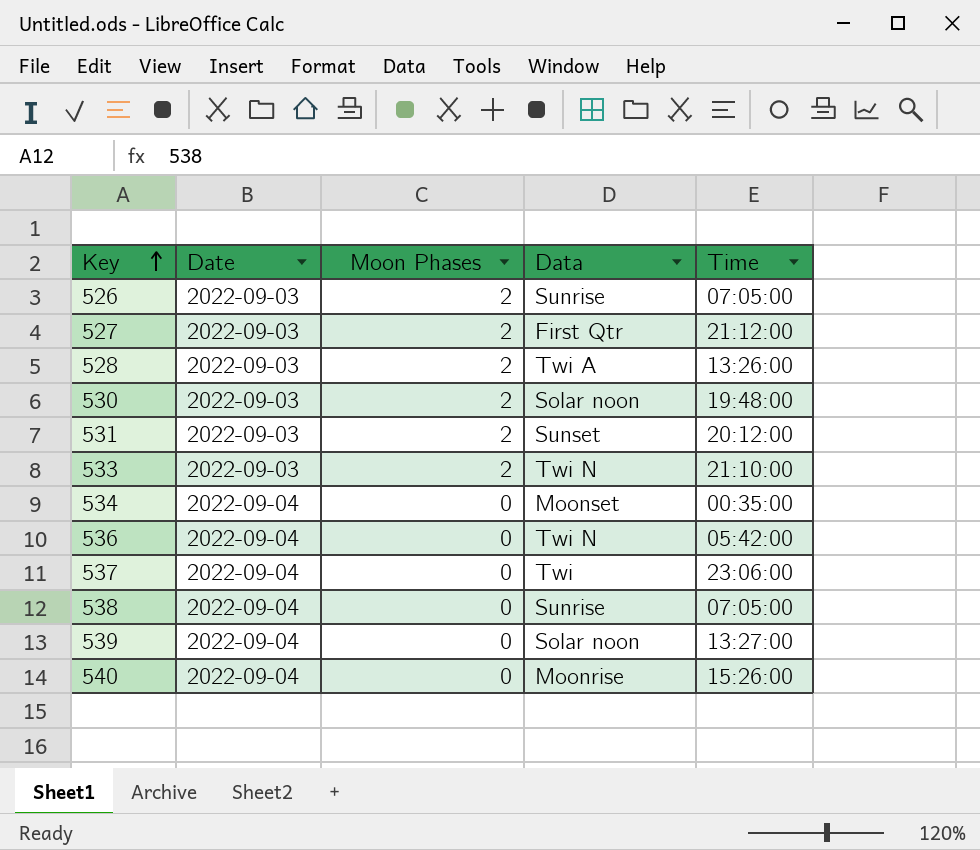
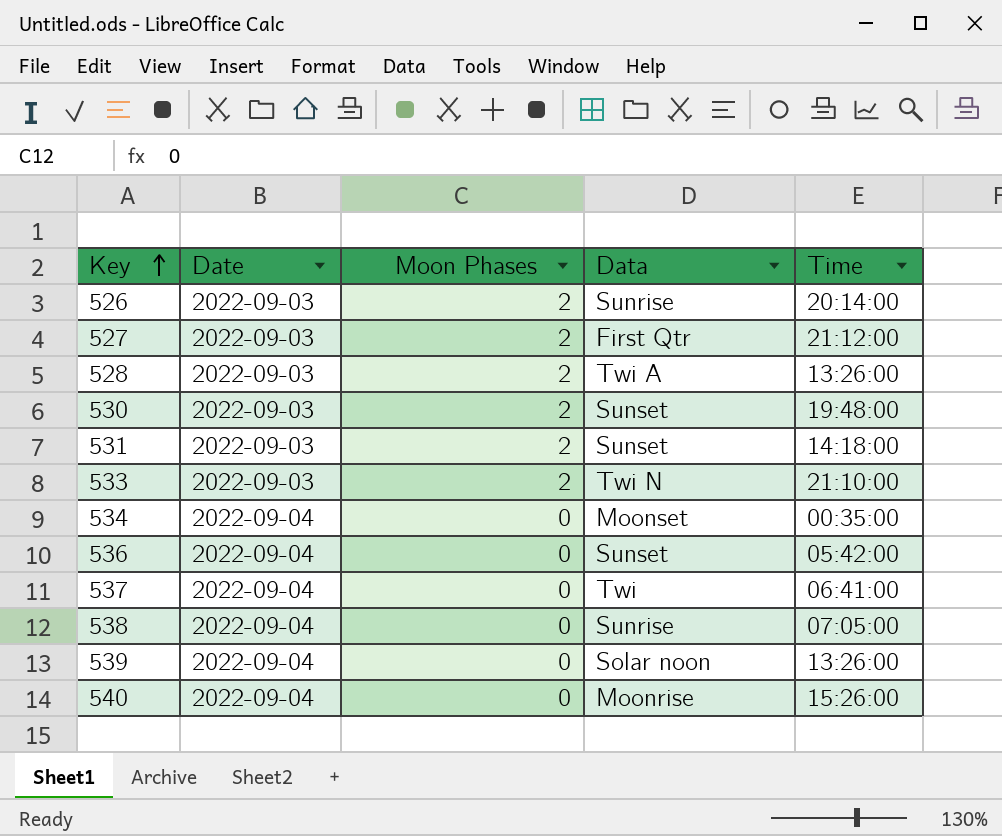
526 | Time: 07:05:00 -> 20:14:00
530 | Data: Solar noon -> Sunset
531 | Time: 20:12:00 -> 14:18:00
536 | Data: Twi N -> Sunset
537 | Time: 23:06:00 -> 06:41:00
539 | Time: 13:27:00 -> 13:26:00

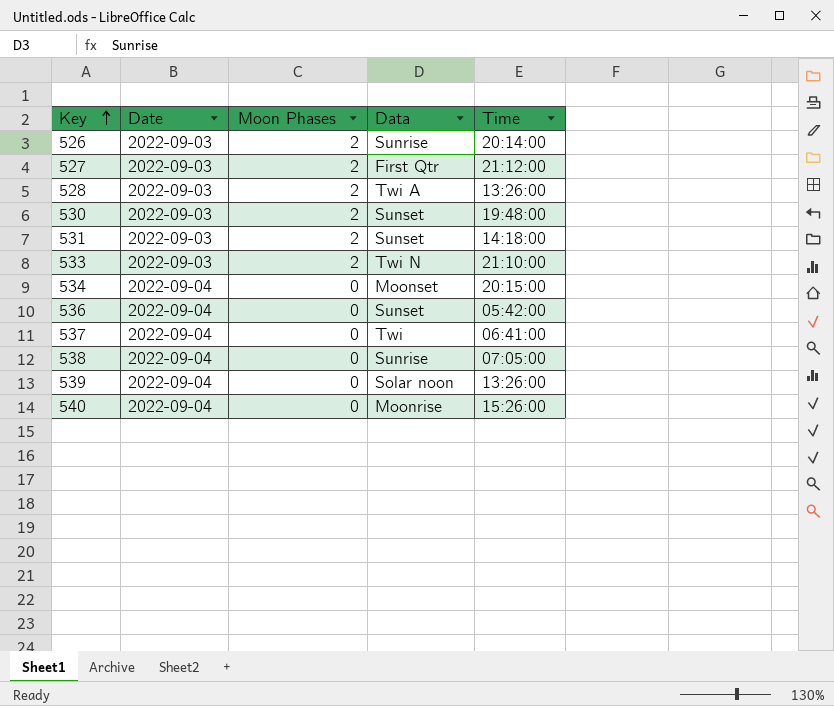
534 | Time: 00:35:00 -> 20:15:00

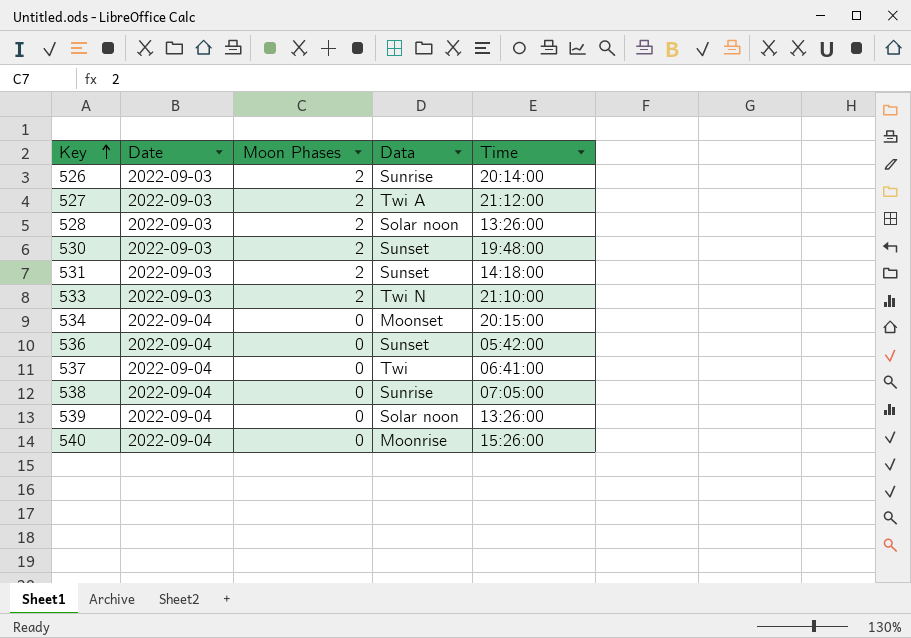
527 | Data: First Qtr -> Twi A
528 | Data: Twi A -> Solar noon

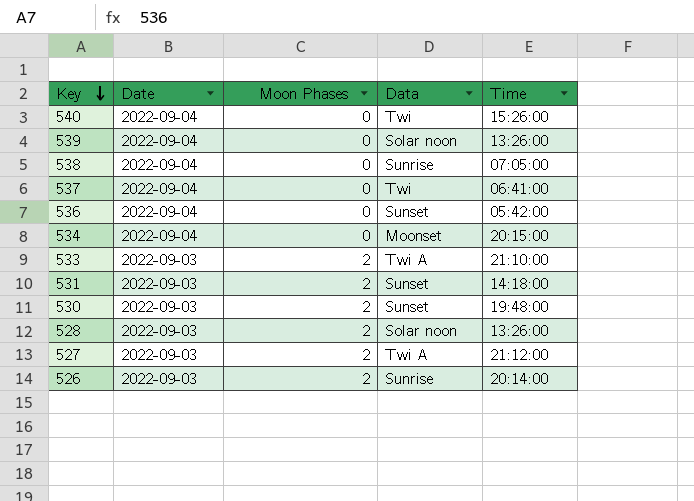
row order: Key ascending -> Key descending
540 | Data: Moonrise -> Twi
533 | Data: Twi N -> Twi A

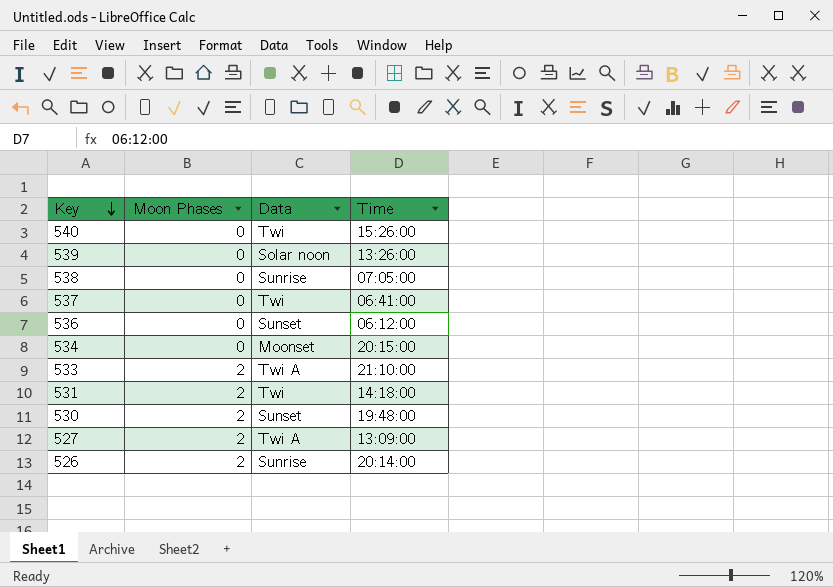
column Date | position: 2 -> none
row 528: 2022-09-03 | 2 | Solar noon | 13:26:00 -> none
536 | Time: 05:42:00 -> 06:12:00
531 | Data: Sunset -> Twi
527 | Time: 21:12:00 -> 13:09:00

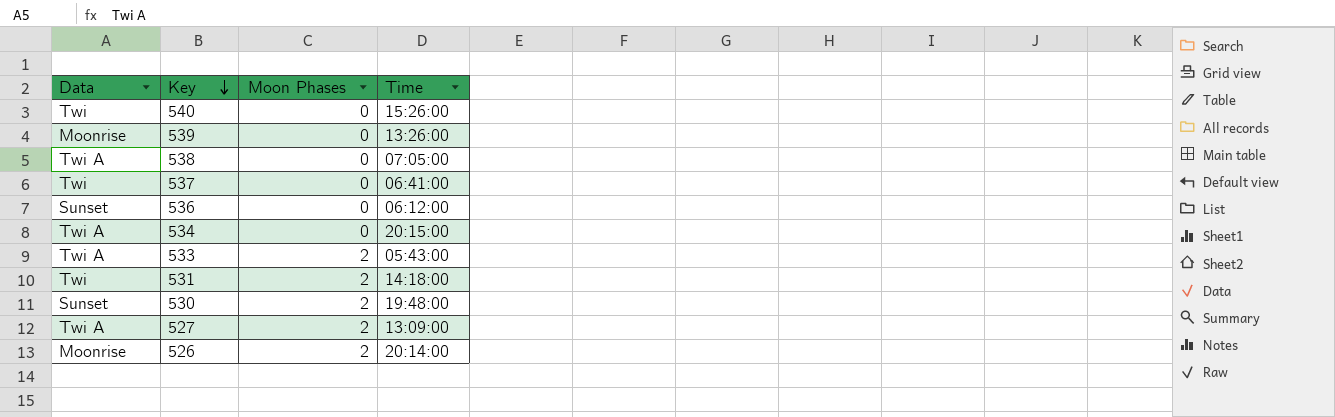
column Data | position: 3 -> 1
539 | Data: Solar noon -> Moonrise
538 | Data: Sunrise -> Twi A
534 | Data: Moonset -> Twi A
533 | Time: 21:10:00 -> 05:43:00
526 | Data: Sunrise -> Moonrise

